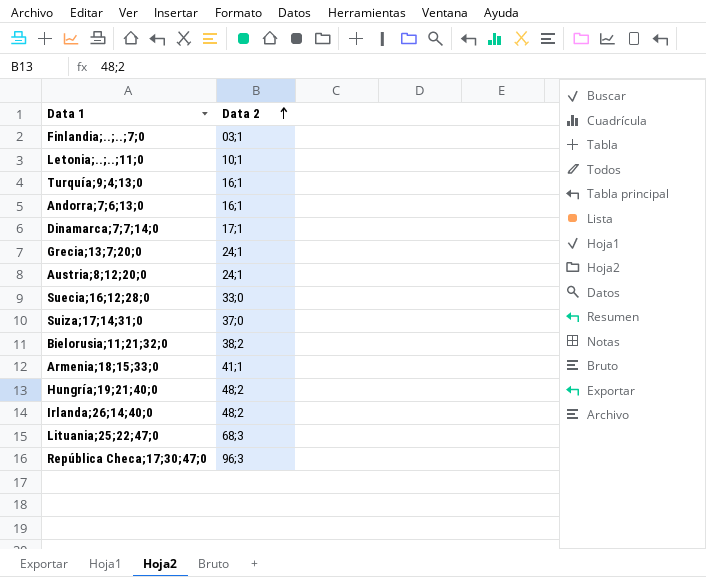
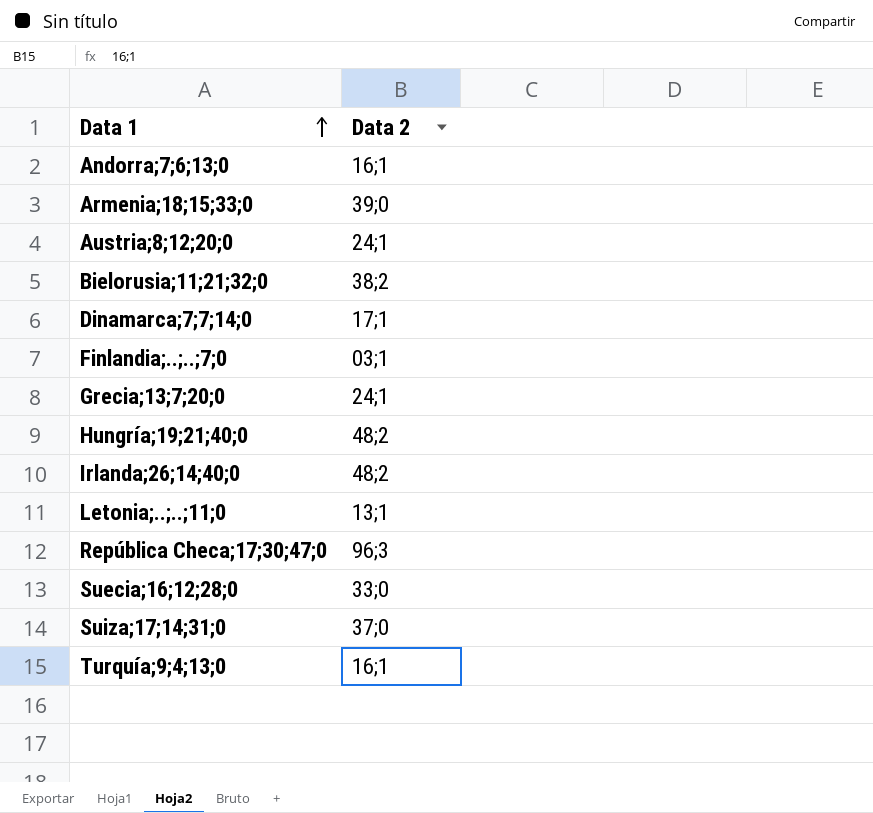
row order: Data 2 ascending -> Data 1 ascending
row Lituania;25;22;47;0: 68;3 -> none
Armenia;18;15;33;0 | Data 2: 41;1 -> 39;0
Letonia;..;..;11;0 | Data 2: 10;1 -> 13;1

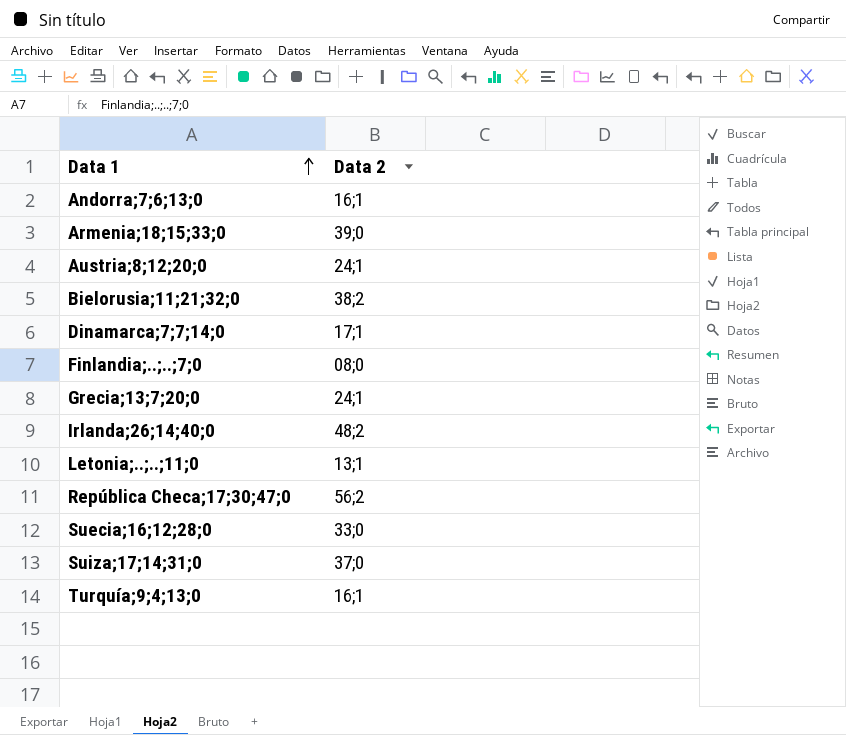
row Hungría;19;21;40;0: 48;2 -> none
Finlandia;..;..;7;0 | Data 2: 03;1 -> 08;0
República Checa;17;30;47;0 | Data 2: 96;3 -> 56;2

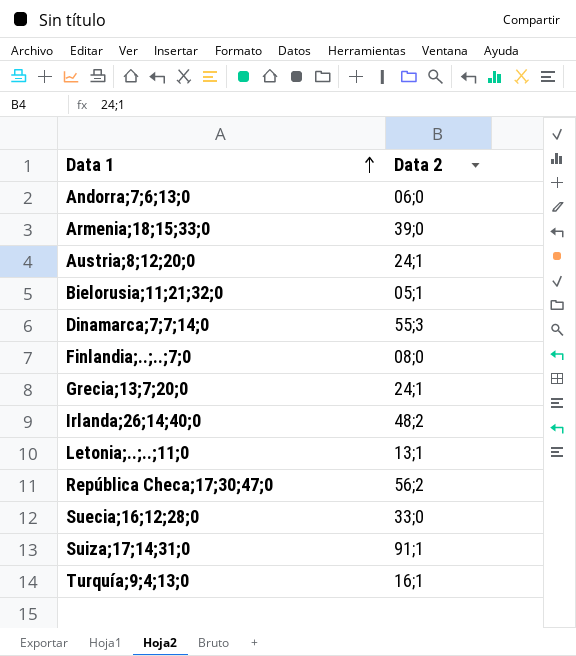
Andorra;7;6;13;0 | Data 2: 16;1 -> 06;0
Bielorusia;11;21;32;0 | Data 2: 38;2 -> 05;1
Dinamarca;7;7;14;0 | Data 2: 17;1 -> 55;3
Suiza;17;14;31;0 | Data 2: 37;0 -> 91;1

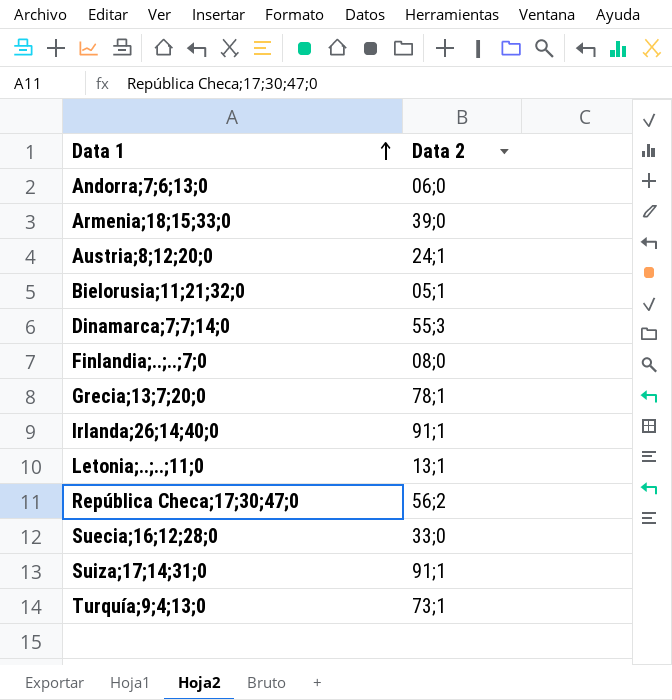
Grecia;13;7;20;0 | Data 2: 24;1 -> 78;1
Irlanda;26;14;40;0 | Data 2: 48;2 -> 91;1
Turquía;9;4;13;0 | Data 2: 16;1 -> 73;1

